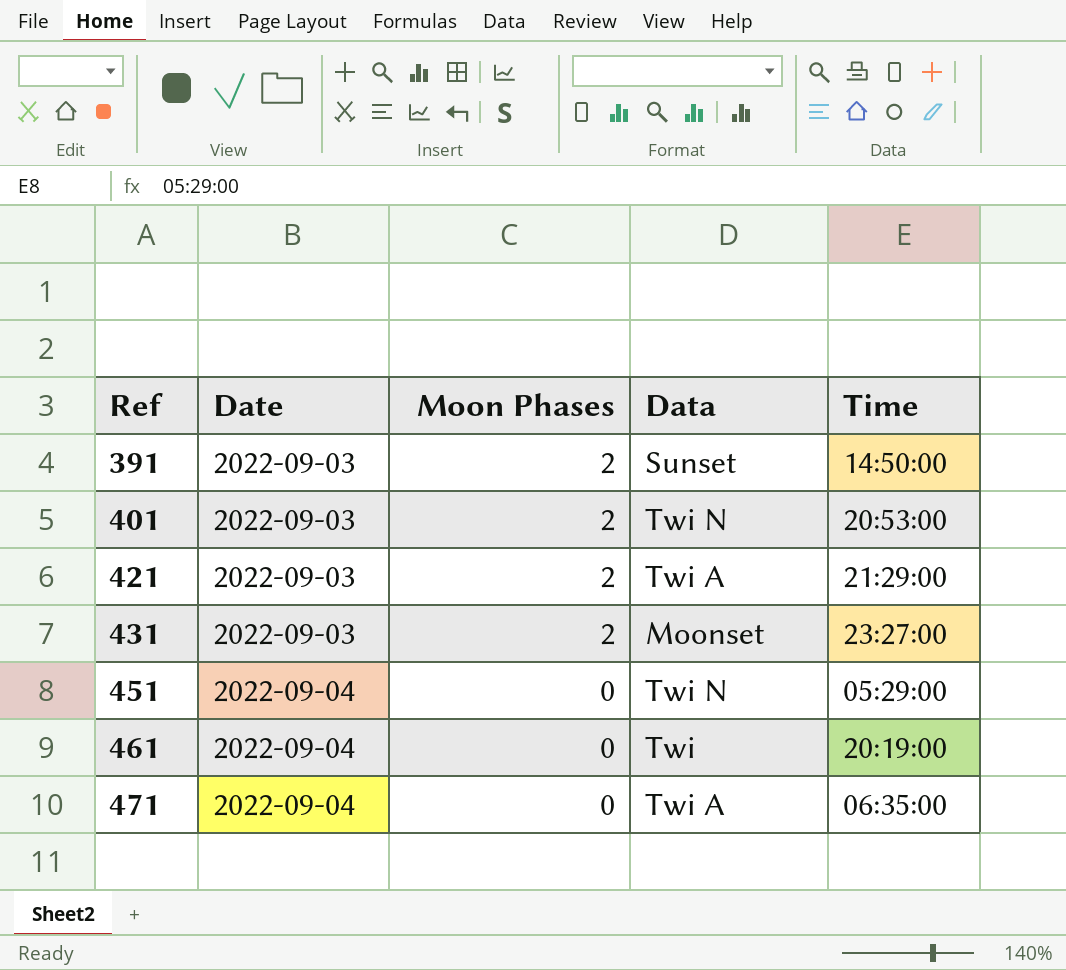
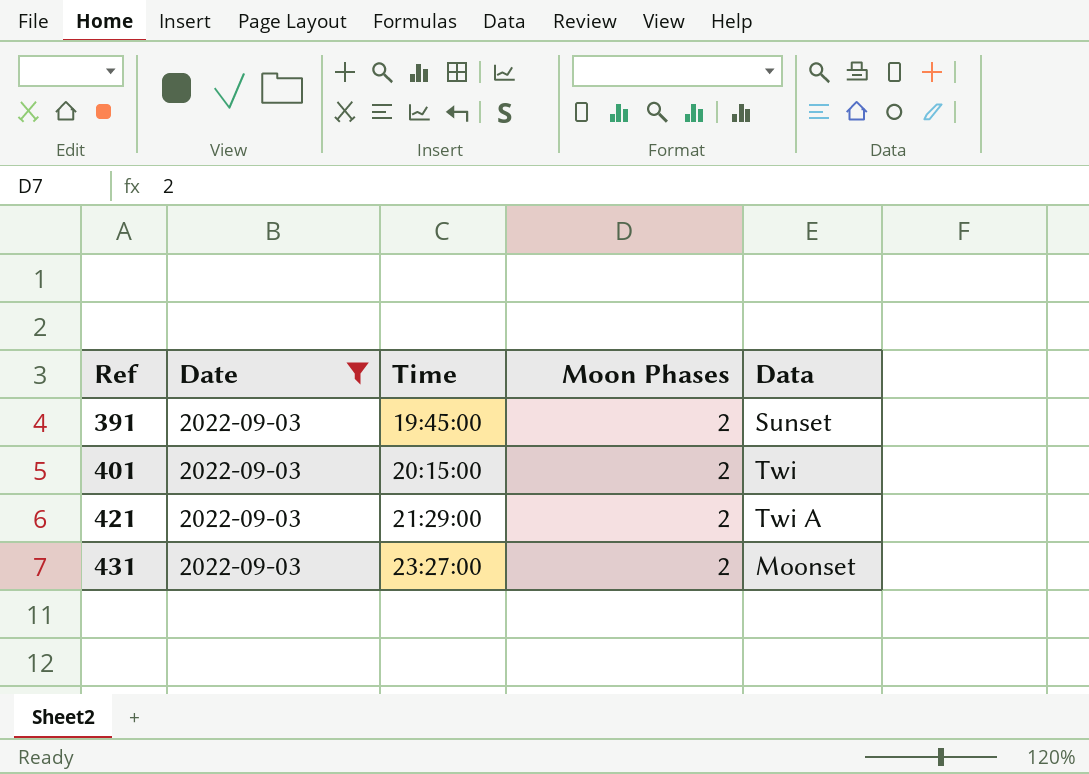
filter: none -> Date = 2022-09-03
column Time | position: 5 -> 3
391 | Time: 14:50:00 -> 19:45:00
401 | Time: 20:53:00 -> 20:15:00
401 | Data: Twi N -> Twi

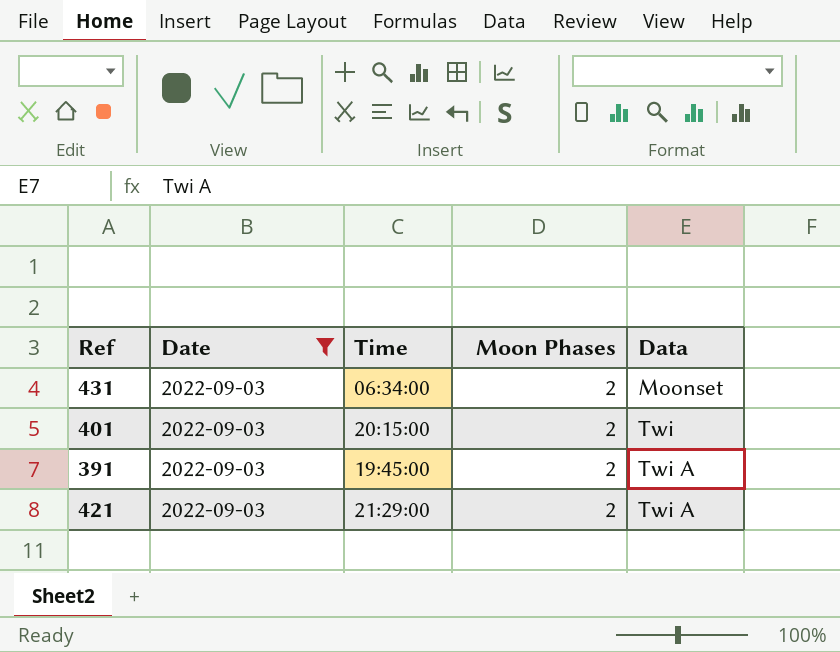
row order: Ref ascending -> Data ascending
431 | Time: 23:27:00 -> 06:34:00
391 | Data: Sunset -> Twi A

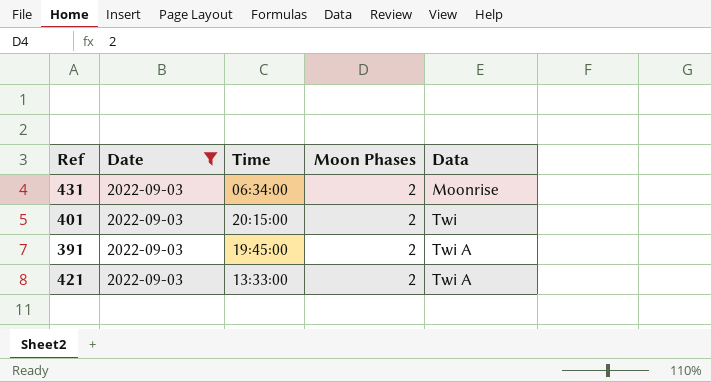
431 | Data: Moonset -> Moonrise
421 | Time: 21:29:00 -> 13:33:00

